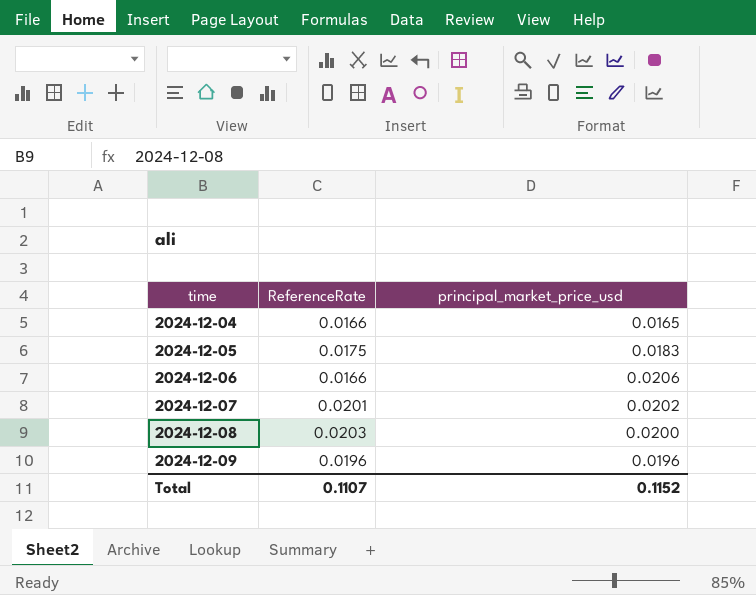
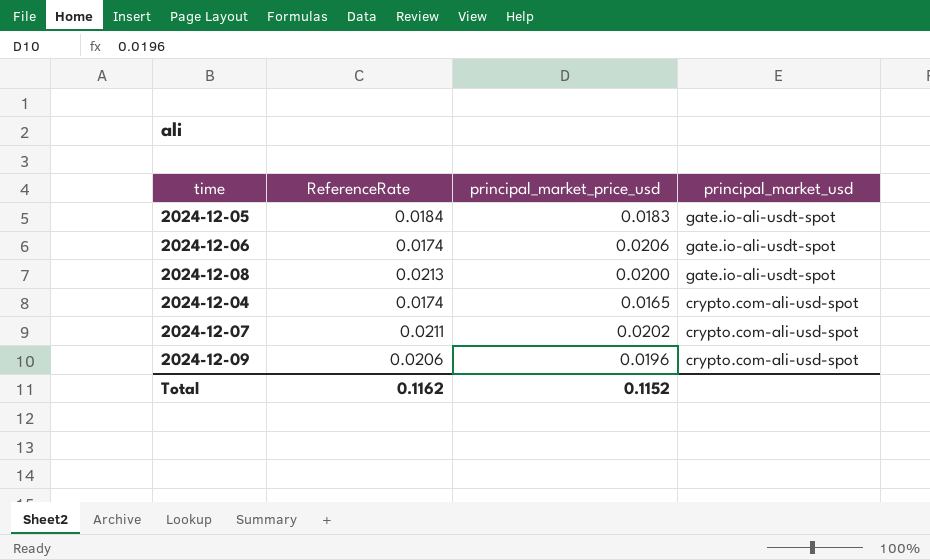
row order: time ascending -> principal_market_usd descending
column principal_market_usd | position: none -> 4
2024-12-05 | ReferenceRate: 0.0175 -> 0.0184
2024-12-06 | ReferenceRate: 0.0166 -> 0.0174
2024-12-08 | ReferenceRate: 0.0203 -> 0.0213
2024-12-04 | ReferenceRate: 0.0166 -> 0.0174
2024-12-07 | ReferenceRate: 0.0201 -> 0.0211
2024-12-09 | ReferenceRate: 0.0196 -> 0.0206
Total | ReferenceRate: 0.1107 -> 0.1162

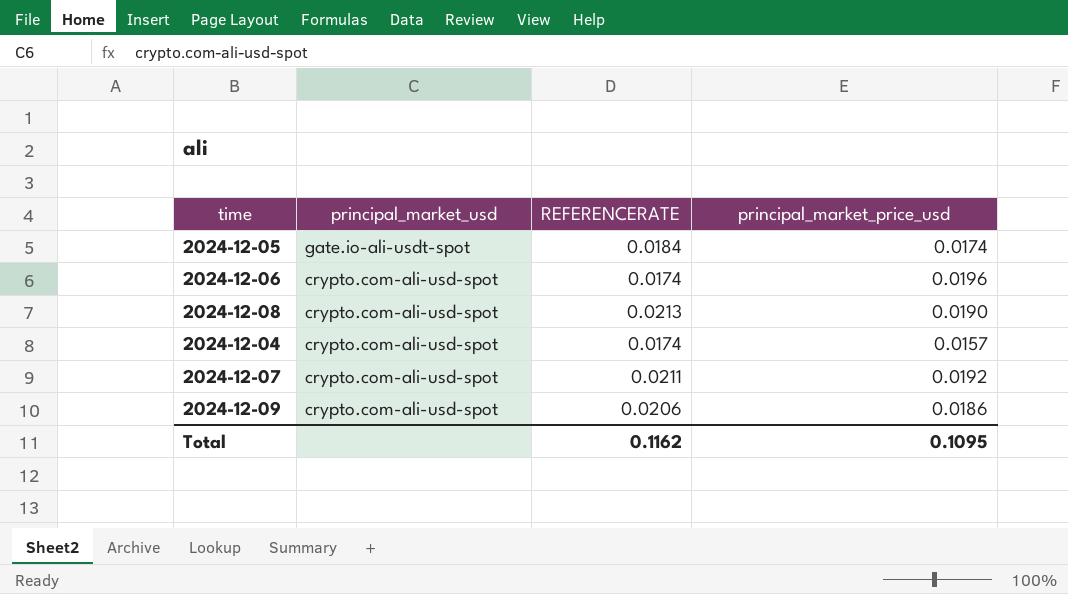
column principal_market_usd | position: 4 -> 2
column name: ReferenceRate -> REFERENCERATE
2024-12-05 | principal_market_price_usd: 0.0183 -> 0.0174
2024-12-06 | principal_market_usd: gate.io-ali-usdt-spot -> crypto.com-ali-usd-spot
2024-12-06 | principal_market_price_usd: 0.0206 -> 0.0196
2024-12-08 | principal_market_usd: gate.io-ali-usdt-spot -> crypto.com-ali-usd-spot
2024-12-08 | principal_market_price_usd: 0.0200 -> 0.0190
2024-12-04 | principal_market_price_usd: 0.0165 -> 0.0157
2024-12-07 | principal_market_price_usd: 0.0202 -> 0.0192
2024-12-09 | principal_market_price_usd: 0.0196 -> 0.0186
Total | principal_market_price_usd: 0.1152 -> 0.1095

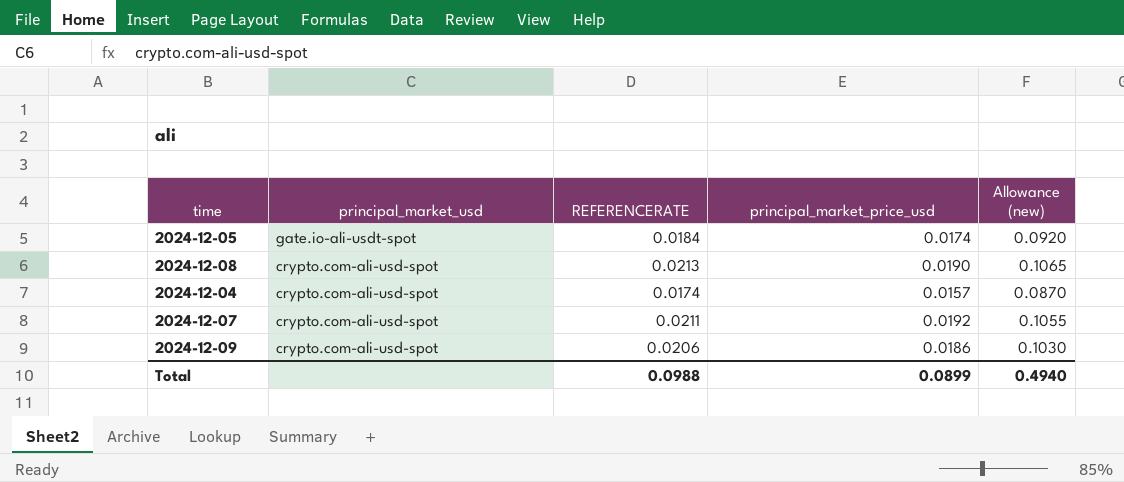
column Allowance (new) | formula: none -> [REFERENCERATE] * 5
row 2024-12-06: crypto.com-ali-usd-spot | 0.0174 | 0.0196 -> none
Total | REFERENCERATE: 0.1162 -> 0.0988
Total | principal_market_price_usd: 0.1095 -> 0.0899

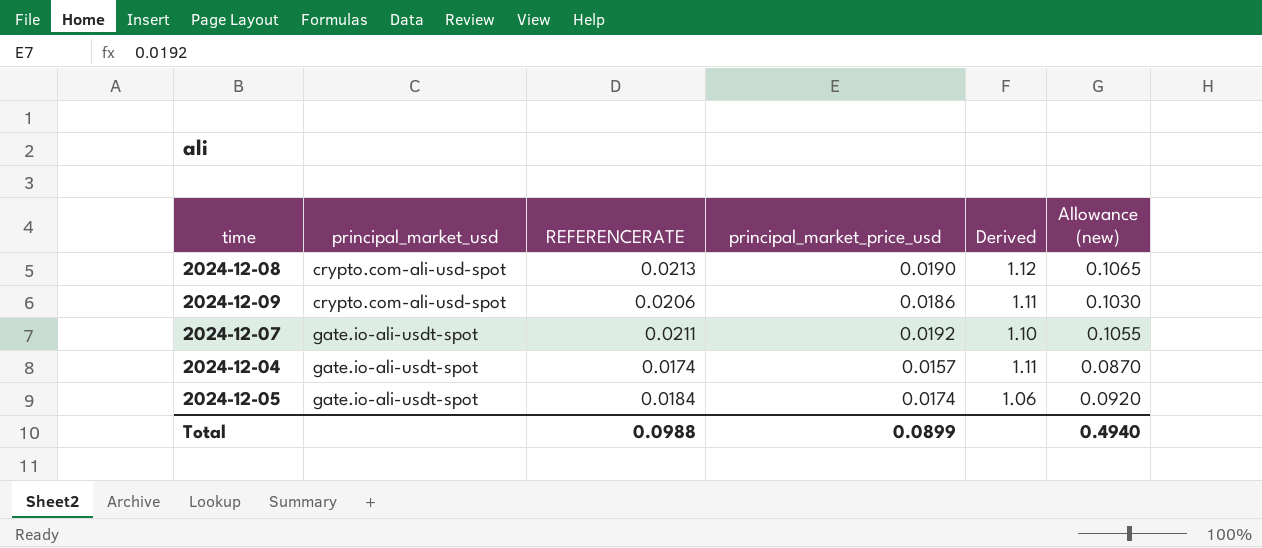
row order: principal_market_usd descending -> principal_market_usd ascending
column Derived | formula: none -> [REFERENCERATE] / [principal_market_price_usd]
2024-12-07 | principal_market_usd: crypto.com-ali-usd-spot -> gate.io-ali-usdt-spot
2024-12-04 | principal_market_usd: crypto.com-ali-usd-spot -> gate.io-ali-usdt-spot

